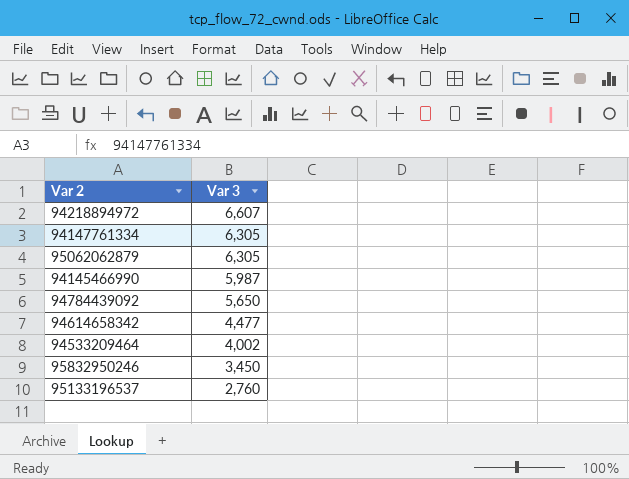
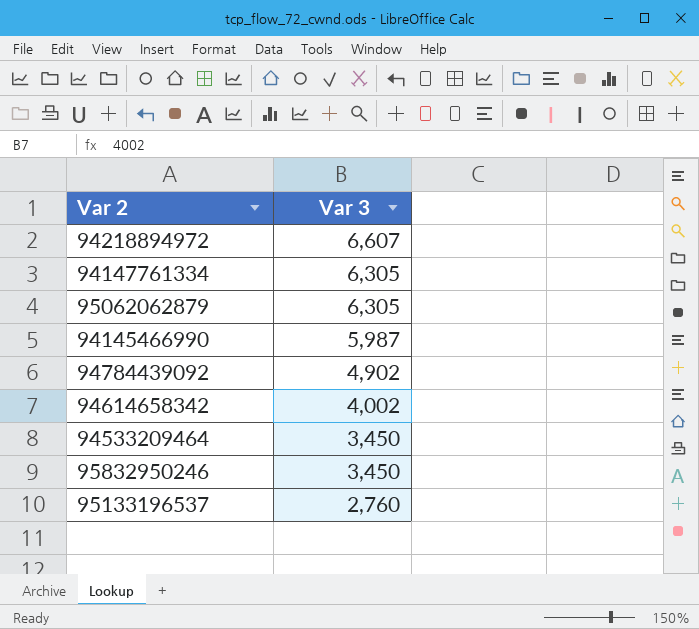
94784439092 | Var 3: 5,650 -> 4,902
94614658342 | Var 3: 4,477 -> 4,002
94533209464 | Var 3: 4,002 -> 3,450

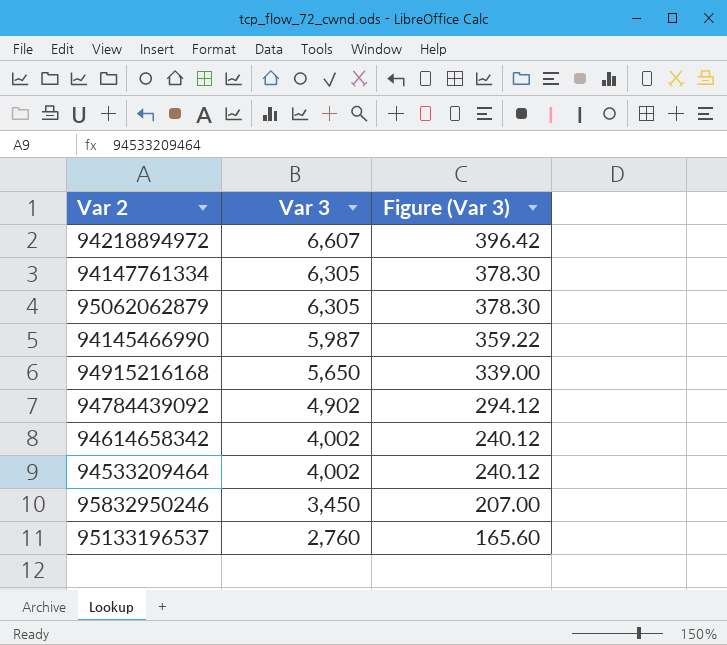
column Figure (Var 3) | formula: none -> [Var 3] * 0.06
row 94915216168: none -> 5,650 | 339.00
94533209464 | Var 3: 3,450 -> 4,002

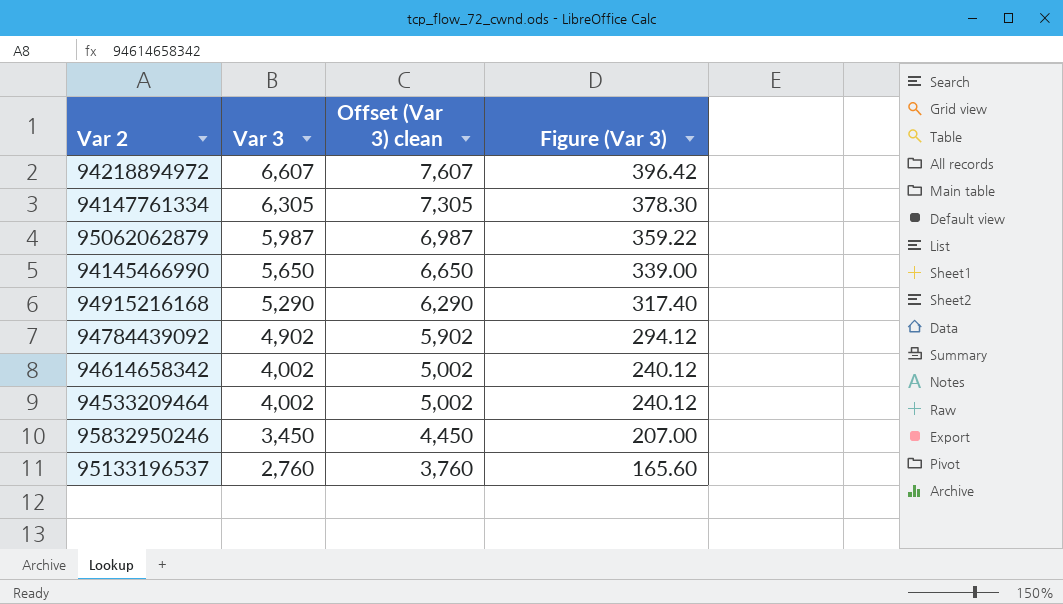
column Offset (Var 3) clean | formula: none -> [Var 3] + 1000
95062062879 | Var 3: 6,305 -> 5,987
95062062879 | Figure (Var 3): 378.30 -> 359.22
94145466990 | Var 3: 5,987 -> 5,650
94145466990 | Figure (Var 3): 359.22 -> 339.00
94915216168 | Var 3: 5,650 -> 5,290
94915216168 | Figure (Var 3): 339.00 -> 317.40

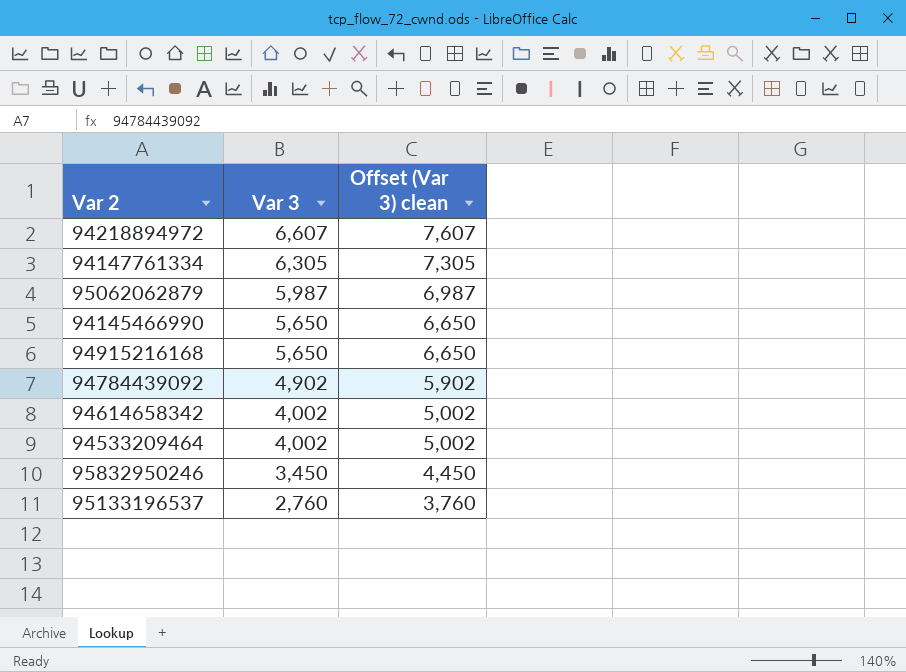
column Figure (Var 3) | formula: [Var 3] * 0.06 -> none
94915216168 | Var 3: 5,290 -> 5,650
94915216168 | Offset (Var 3) clean: 6,290 -> 6,650

